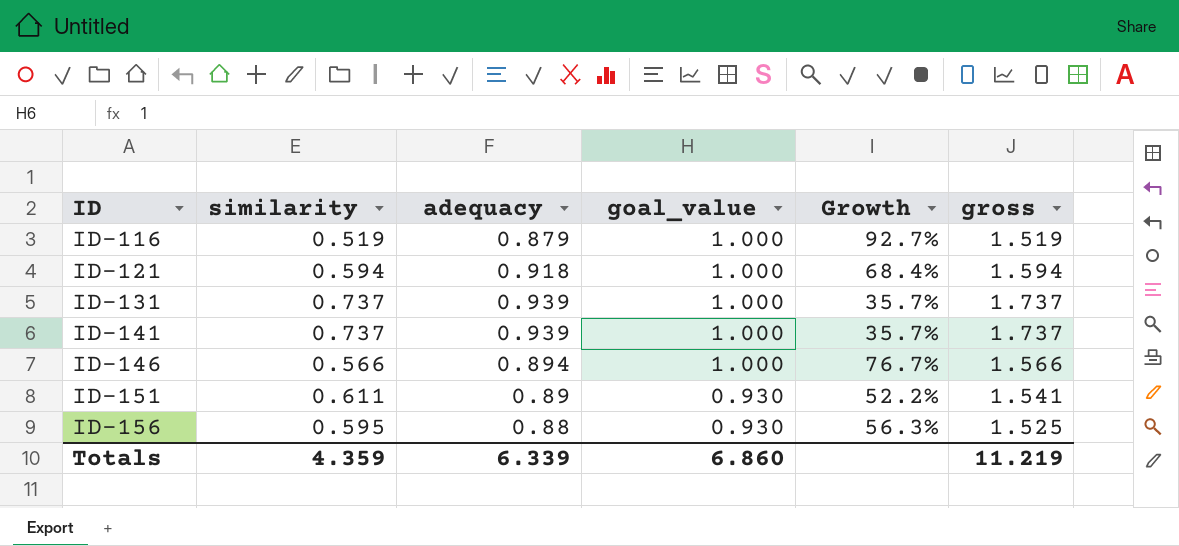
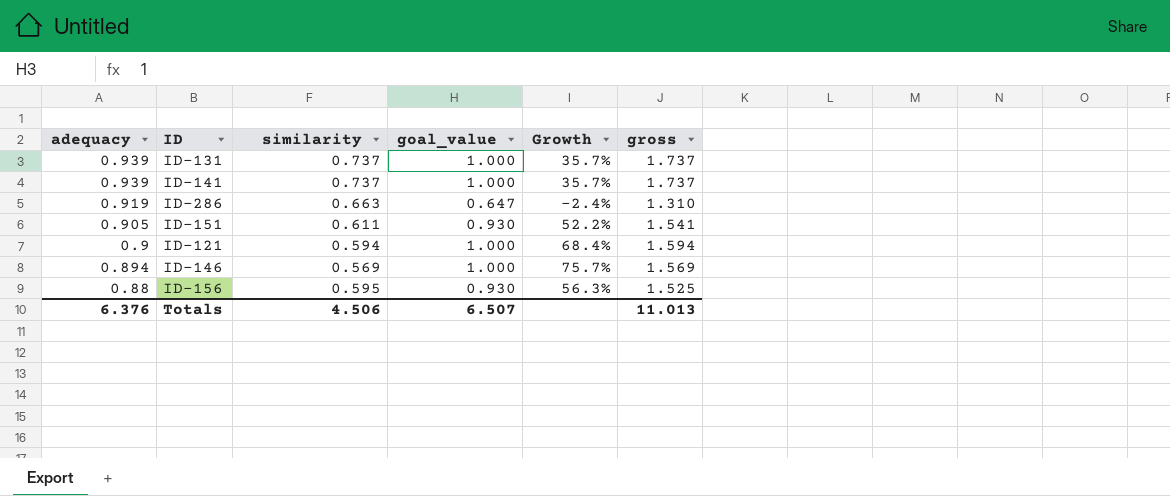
row order: ID ascending -> adequacy descending
column adequacy | position: 3 -> 1
row ID-116: 0.519 | 0.879 | 1.000 | 92.7% | 1.519 -> none
row ID-286: none -> 0.919 | 0.663 | 0.647 | -2.4% | 1.310
ID-151 | adequacy: 0.89 -> 0.905
ID-121 | adequacy: 0.918 -> 0.9
ID-146 | similarity: 0.566 -> 0.569
ID-146 | Growth: 76.7% -> 75.7%
ID-146 | gross: 1.566 -> 1.569
Totals | adequacy: 6.339 -> 6.376
Totals | similarity: 4.359 -> 4.506
Totals | goal_value: 6.860 -> 6.507
Totals | gross: 11.219 -> 11.013

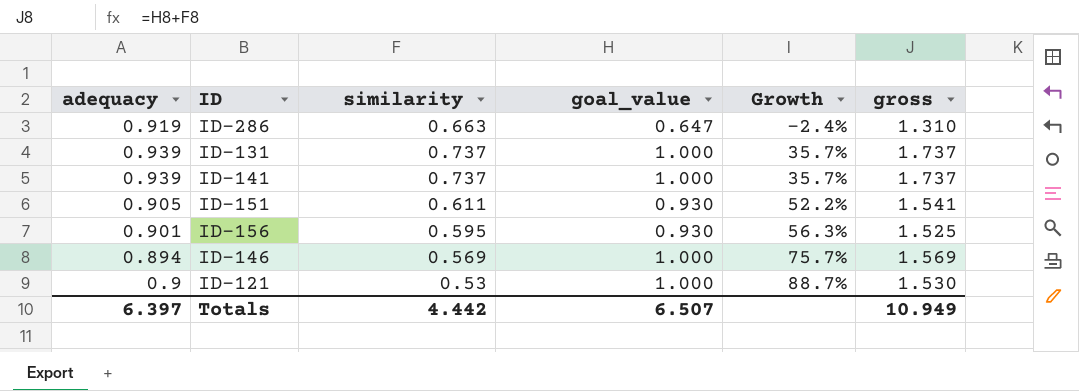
row order: adequacy descending -> Growth ascending
ID-156 | adequacy: 0.88 -> 0.901
ID-121 | similarity: 0.594 -> 0.53
ID-121 | Growth: 68.4% -> 88.7%
ID-121 | gross: 1.594 -> 1.530
Totals | adequacy: 6.376 -> 6.397
Totals | similarity: 4.506 -> 4.442
Totals | gross: 11.013 -> 10.949

